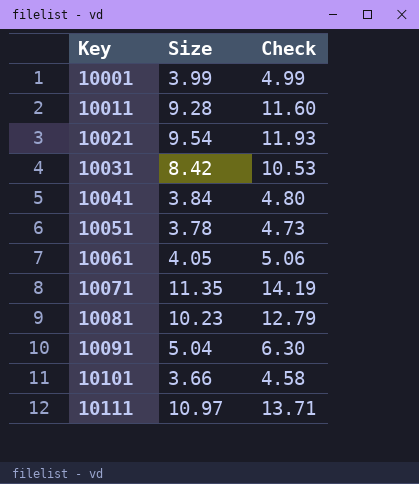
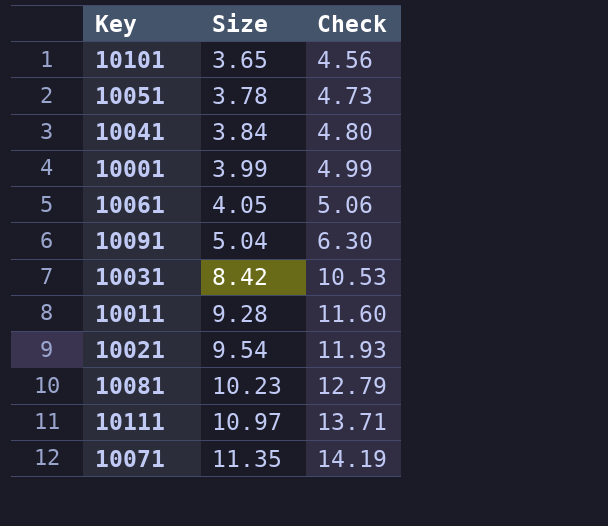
row order: Key ascending -> Size ascending
10101 | Size: 3.66 -> 3.65
10101 | Check: 4.58 -> 4.56

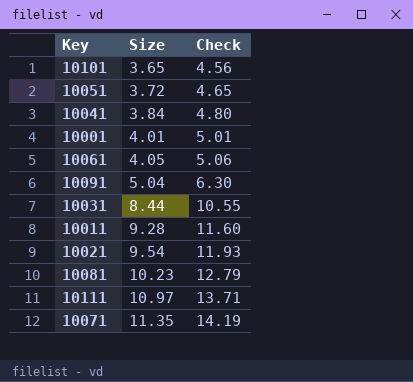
10051 | Size: 3.78 -> 3.72
10051 | Check: 4.73 -> 4.65
10001 | Size: 3.99 -> 4.01
10001 | Check: 4.99 -> 5.01
10031 | Size: 8.42 -> 8.44
10031 | Check: 10.53 -> 10.55

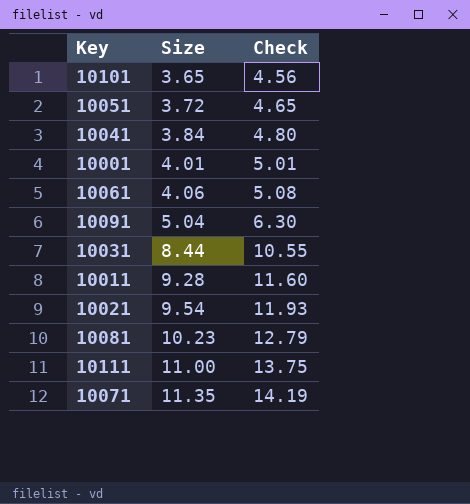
10061 | Size: 4.05 -> 4.06
10061 | Check: 5.06 -> 5.08
10111 | Size: 10.97 -> 11.00
10111 | Check: 13.71 -> 13.75

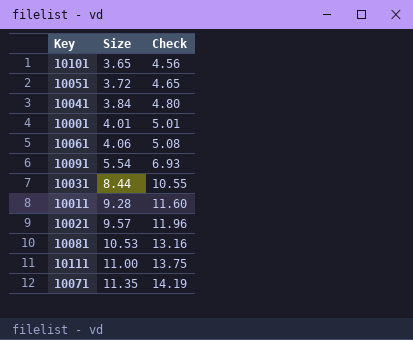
10091 | Size: 5.04 -> 5.54
10091 | Check: 6.30 -> 6.93
10021 | Size: 9.54 -> 9.57
10021 | Check: 11.93 -> 11.96
10081 | Size: 10.23 -> 10.53
10081 | Check: 12.79 -> 13.16

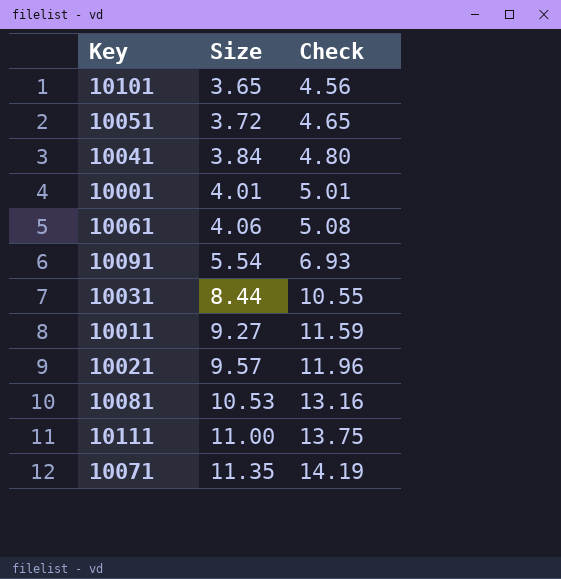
10011 | Size: 9.28 -> 9.27
10011 | Check: 11.60 -> 11.59

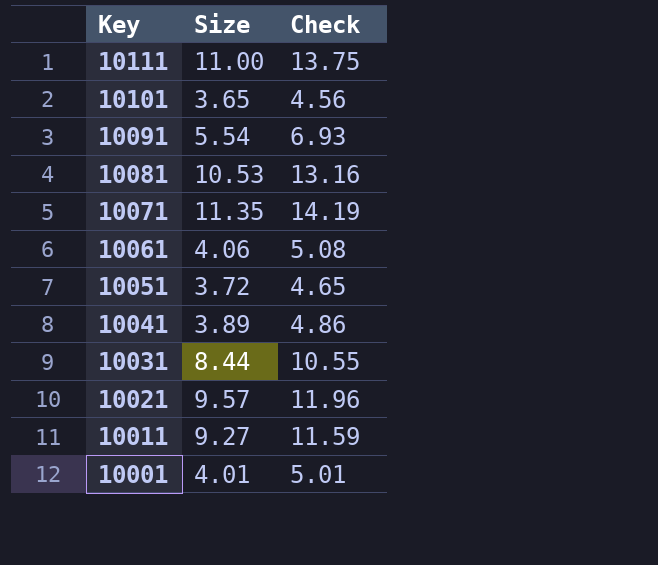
row order: Size ascending -> Key descending
10041 | Size: 3.84 -> 3.89
10041 | Check: 4.80 -> 4.86

